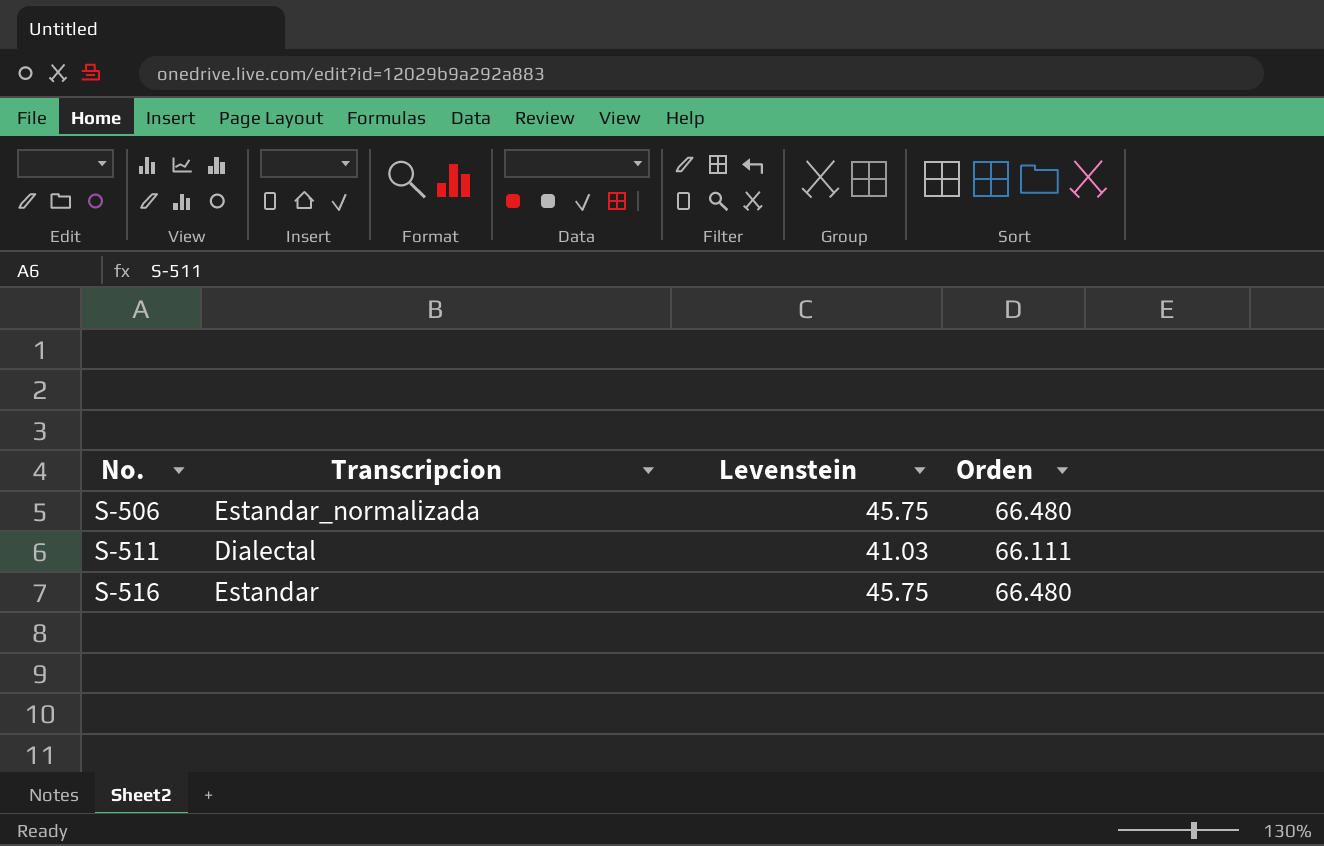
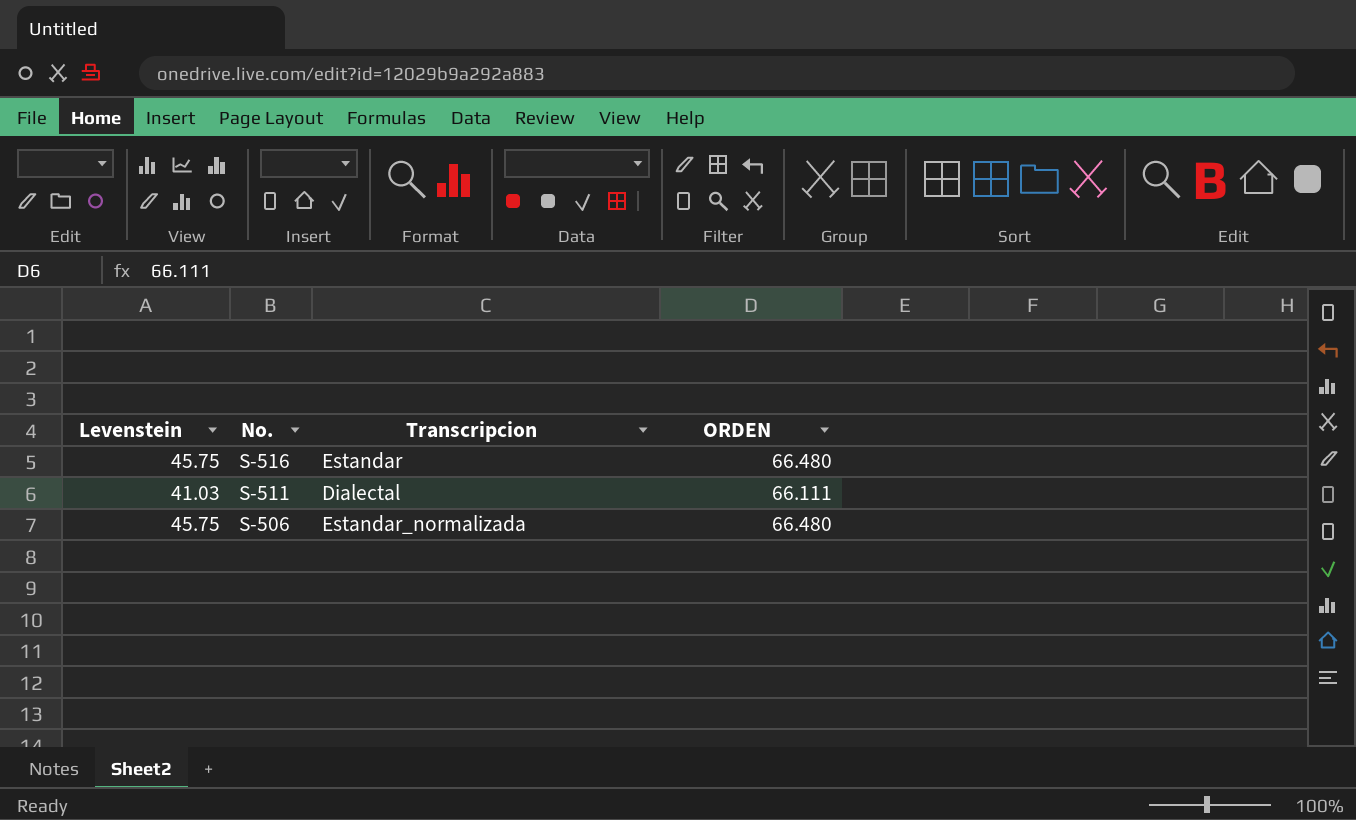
row order: No. ascending -> No. descending
column Levenstein | position: 3 -> 1
column name: Orden -> ORDEN

